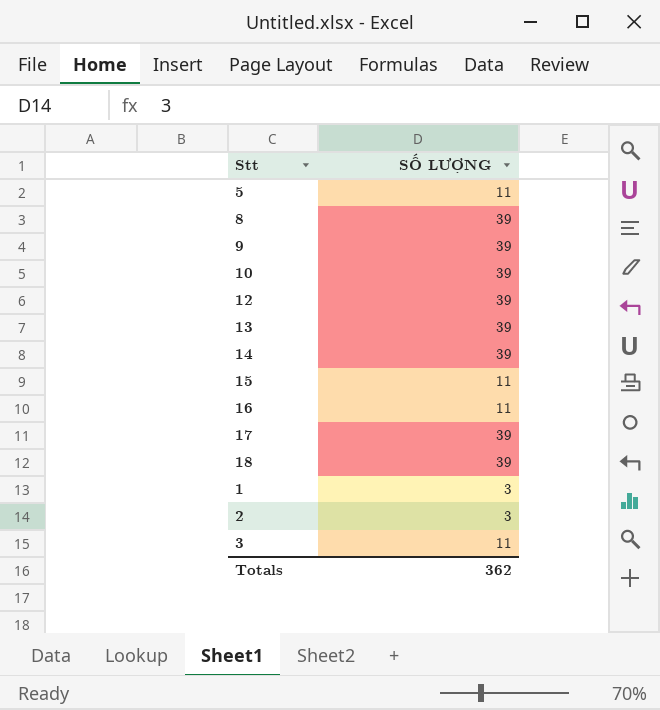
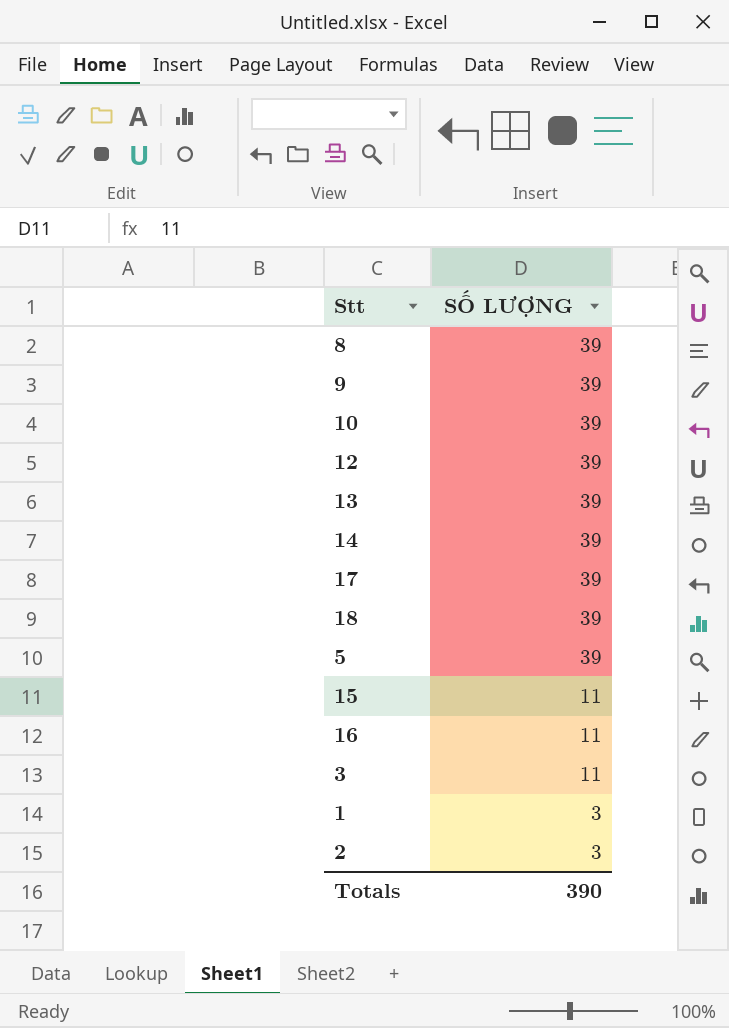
row order: none -> SỐ LƯỢNG descending
5 | SỐ LƯỢNG: 11 -> 39
Totals | SỐ LƯỢNG: 362 -> 390

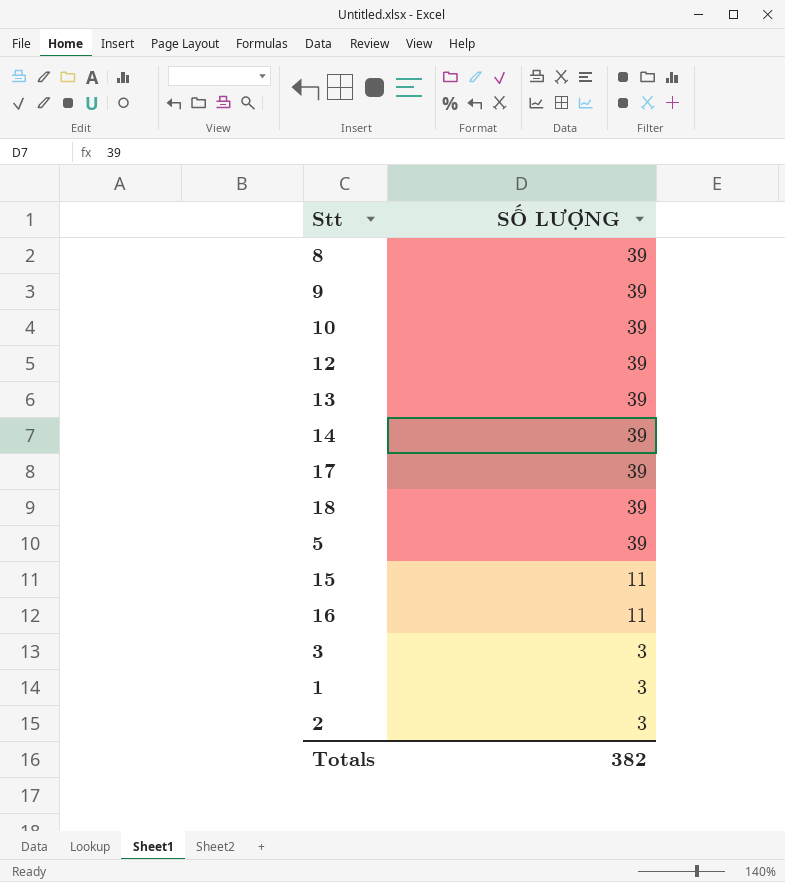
3 | SỐ LƯỢNG: 11 -> 3
Totals | SỐ LƯỢNG: 390 -> 382

